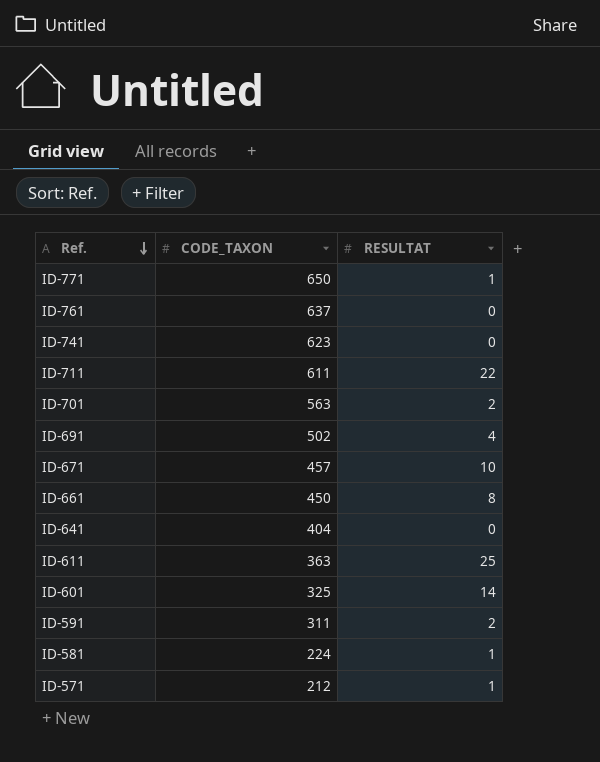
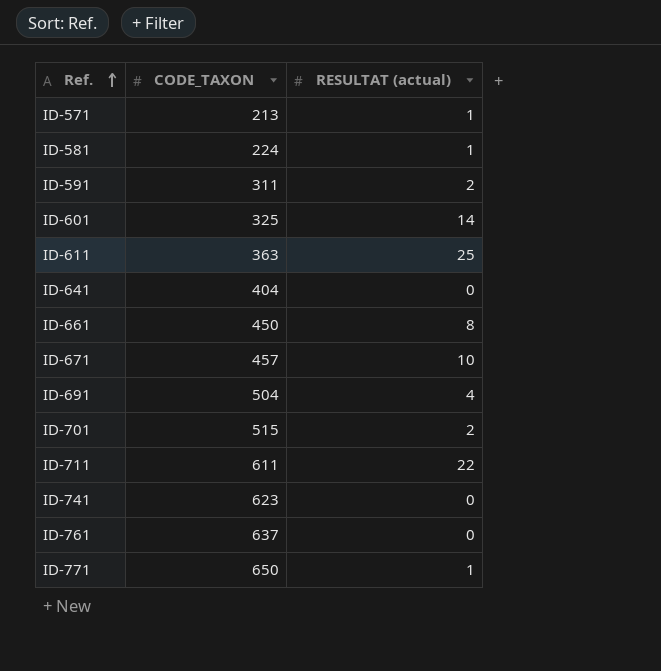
row order: Ref. descending -> Ref. ascending
column name: RESULTAT -> RESULTAT (actual)
ID-571 | CODE_TAXON: 212 -> 213
ID-691 | CODE_TAXON: 502 -> 504
ID-701 | CODE_TAXON: 563 -> 515

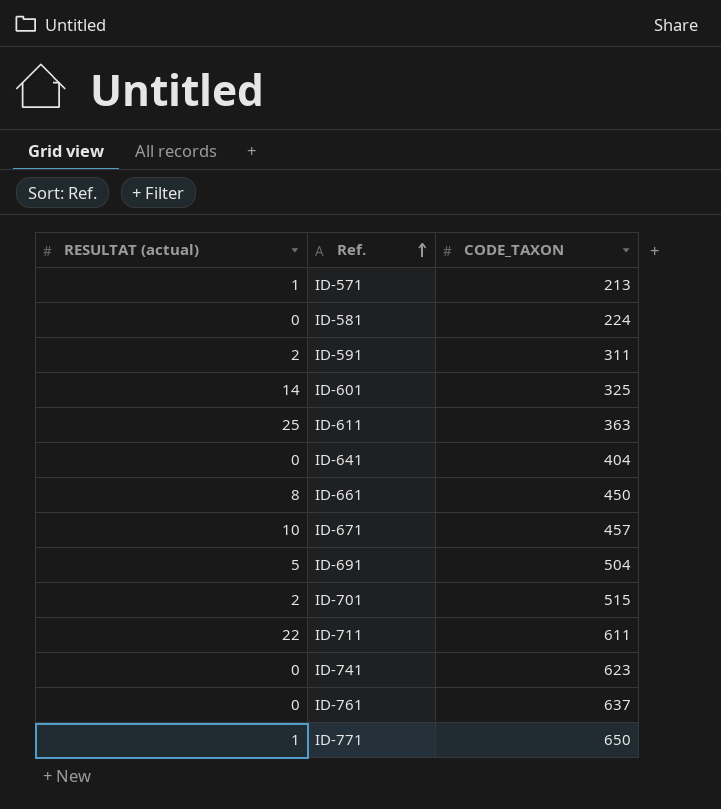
column RESULTAT (actual) | position: 3 -> 1
ID-581 | RESULTAT (actual): 1 -> 0
ID-691 | RESULTAT (actual): 4 -> 5

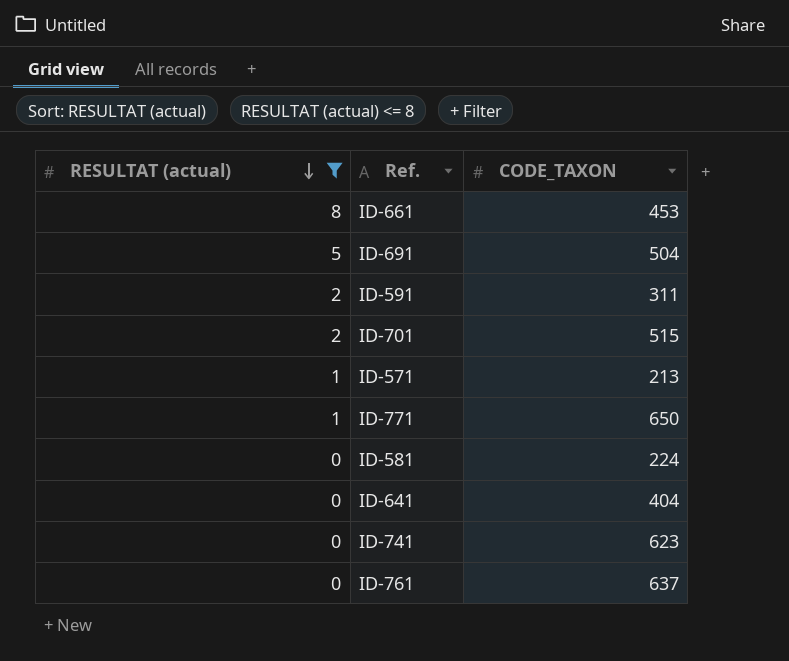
filter: none -> RESULTAT (actual) <= 8
row order: Ref. ascending -> RESULTAT (actual) descending
ID-661 | CODE_TAXON: 450 -> 453

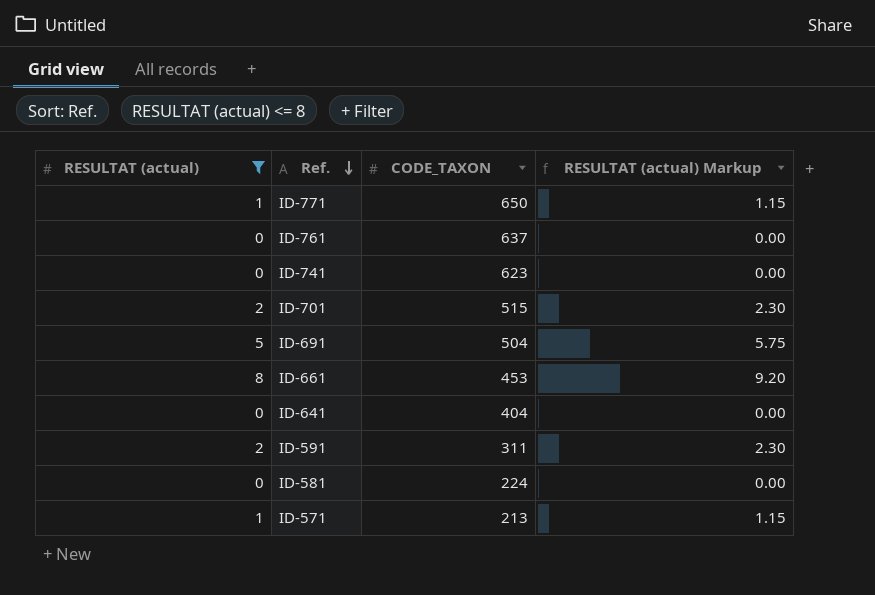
row order: RESULTAT (actual) descending -> Ref. descending
column RESULTAT (actual) Markup | formula: none -> [RESULTAT (actual)] * 1.15

